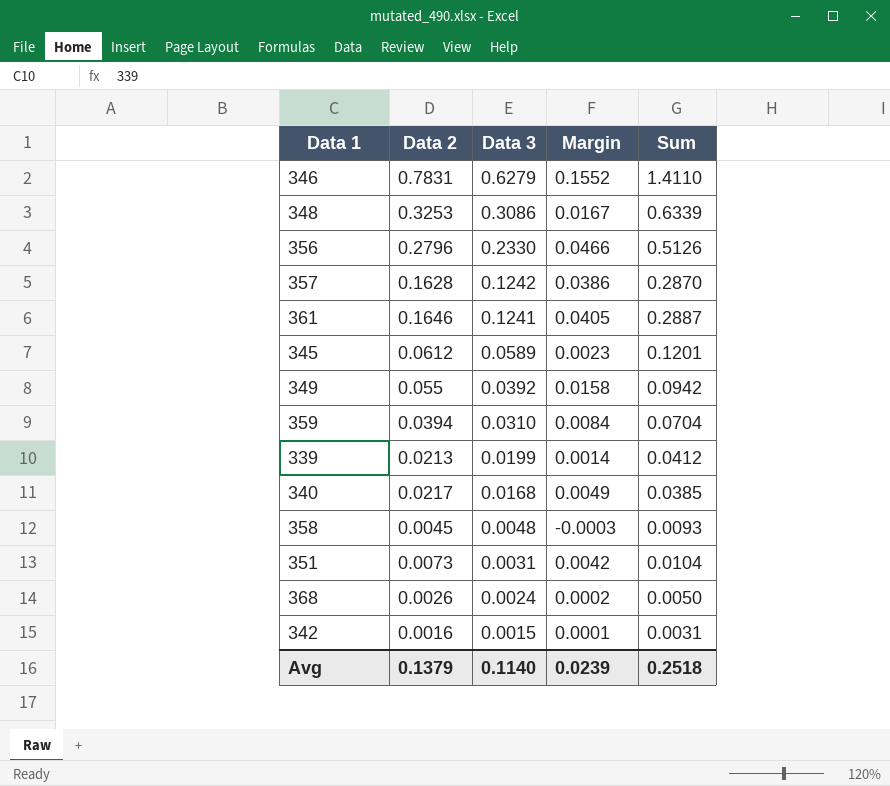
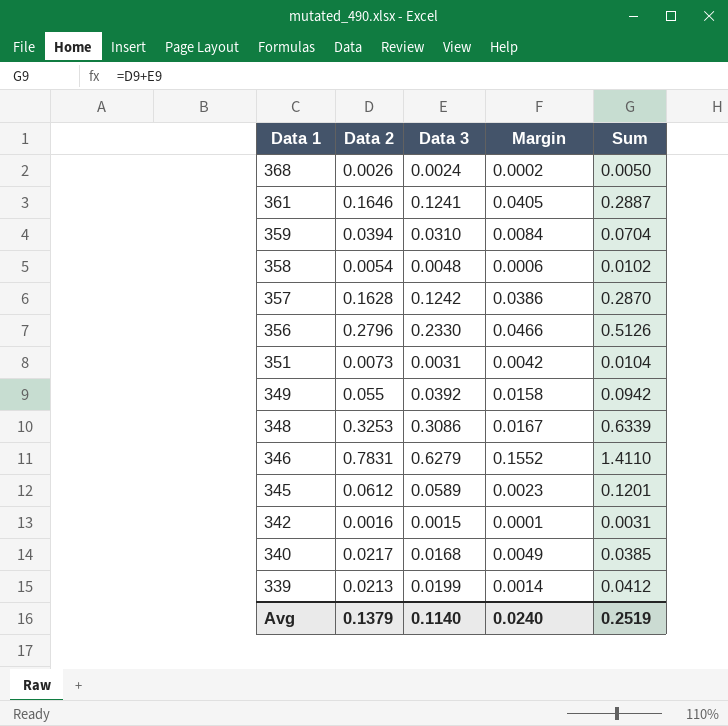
row order: Data 3 descending -> Data 1 descending
358 | Data 2: 0.0045 -> 0.0054
358 | Margin: -0.0003 -> 0.0006
358 | Sum: 0.0093 -> 0.0102
Avg | Margin: 0.0239 -> 0.0240
Avg | Sum: 0.2518 -> 0.2519

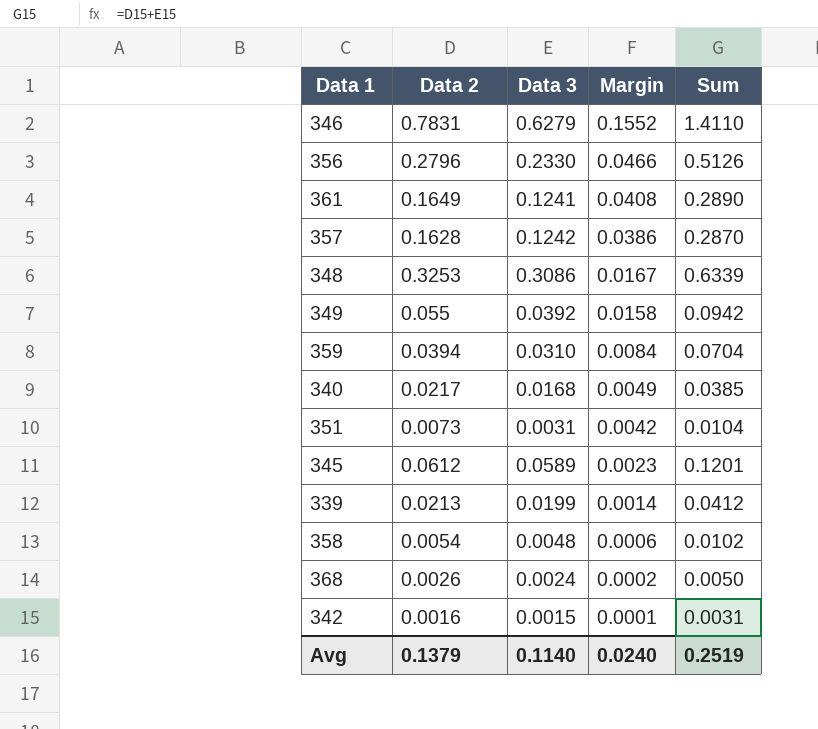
row order: Data 1 descending -> Margin descending
361 | Data 2: 0.1646 -> 0.1649
361 | Margin: 0.0405 -> 0.0408
361 | Sum: 0.2887 -> 0.2890

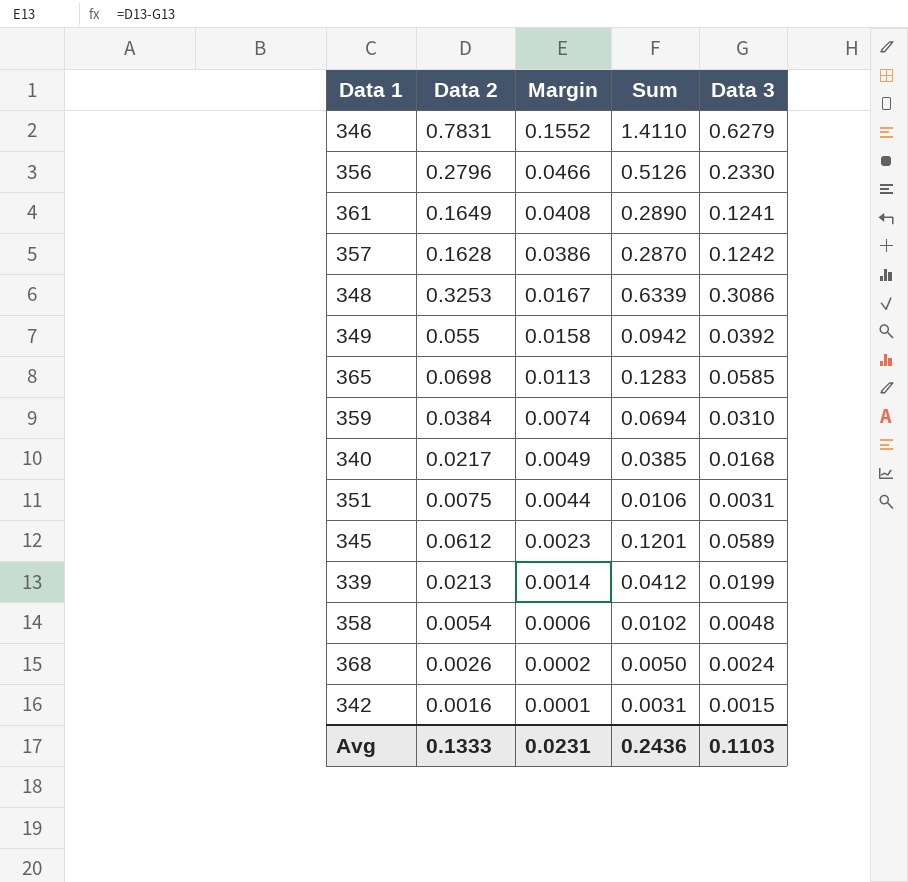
column Data 3 | position: 3 -> 5
row 365: none -> 0.0698 | 0.0113 | 0.1283 | 0.0585
359 | Data 2: 0.0394 -> 0.0384
359 | Margin: 0.0084 -> 0.0074
359 | Sum: 0.0704 -> 0.0694
351 | Data 2: 0.0073 -> 0.0075
351 | Margin: 0.0042 -> 0.0044
351 | Sum: 0.0104 -> 0.0106
Avg | Data 2: 0.1379 -> 0.1333
Avg | Margin: 0.0240 -> 0.0231
Avg | Sum: 0.2519 -> 0.2436
Avg | Data 3: 0.1140 -> 0.1103

